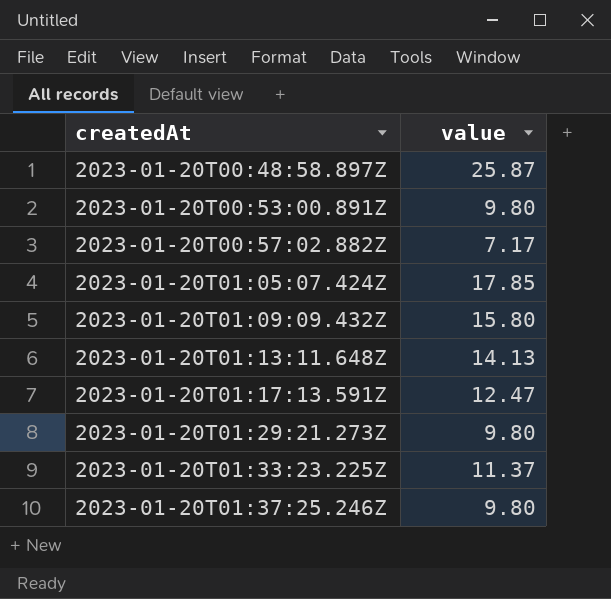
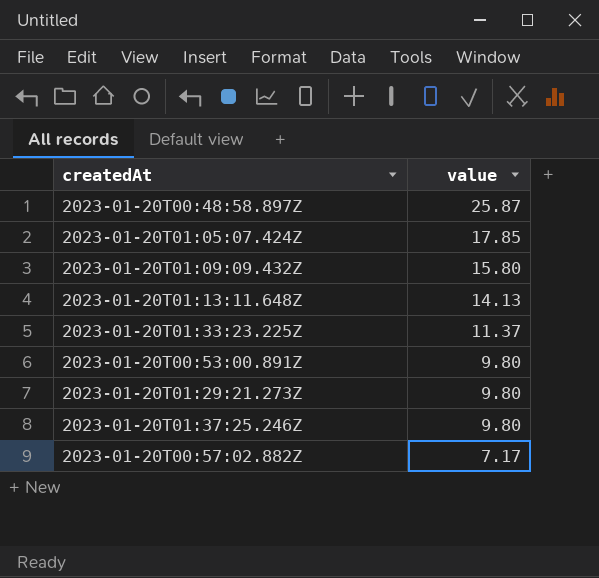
row order: createdAt ascending -> value descending
row 2023-01-20T01:17:13.591Z: 12.47 -> none

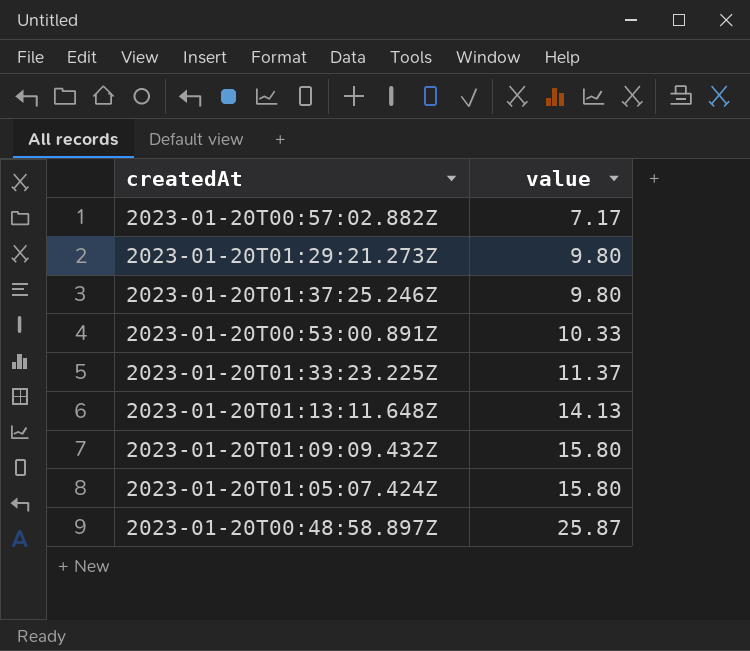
row order: value descending -> value ascending
2023-01-20T00:53:00.891Z | value: 9.80 -> 10.33
2023-01-20T01:05:07.424Z | value: 17.85 -> 15.80

